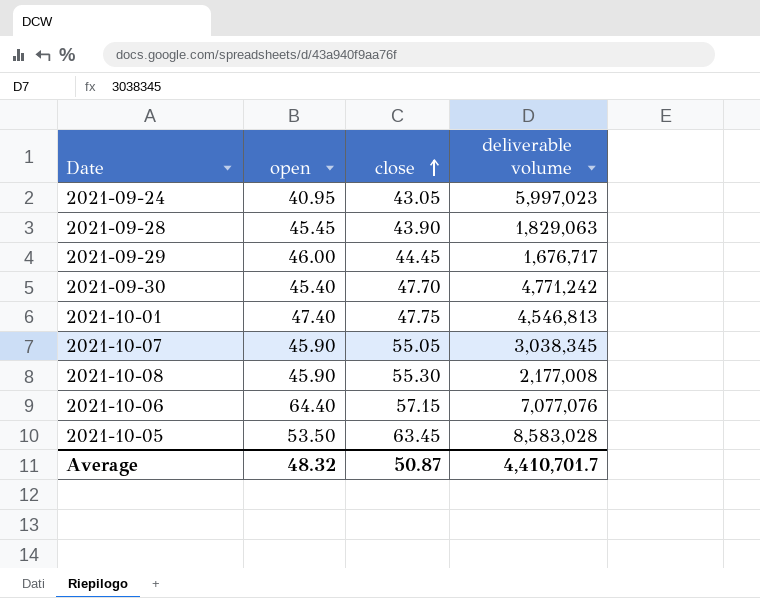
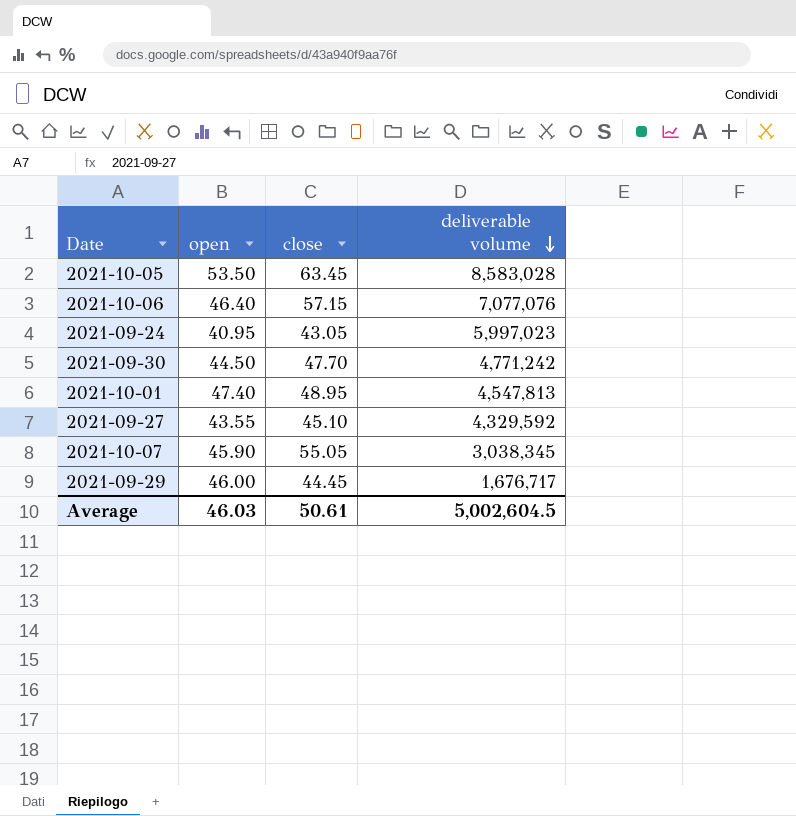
row order: close ascending -> deliverable volume descending
row 2021-09-28: 45.45 | 43.90 | 1,829,063 -> none
row 2021-10-08: 45.90 | 55.30 | 2,177,008 -> none
2021-10-06 | open: 64.40 -> 46.40
2021-09-30 | open: 45.40 -> 44.50
2021-10-01 | close: 47.75 -> 48.95
2021-10-01 | deliverable volume: 4,546,813 -> 4,547,813
row 2021-09-27: none -> 43.55 | 45.10 | 4,329,592
Average | open: 48.32 -> 46.03
Average | close: 50.87 -> 50.61
Average | deliverable volume: 4,410,701.7 -> 5,002,604.5

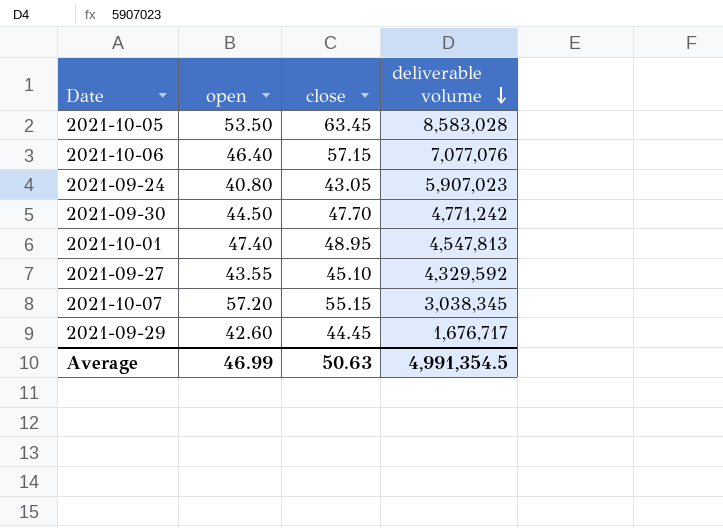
2021-09-24 | open: 40.95 -> 40.80
2021-09-24 | deliverable volume: 5,997,023 -> 5,907,023
2021-10-07 | open: 45.90 -> 57.20
2021-10-07 | close: 55.05 -> 55.15
2021-09-29 | open: 46.00 -> 42.60
Average | open: 46.03 -> 46.99
Average | close: 50.61 -> 50.63
Average | deliverable volume: 5,002,604.5 -> 4,991,354.5

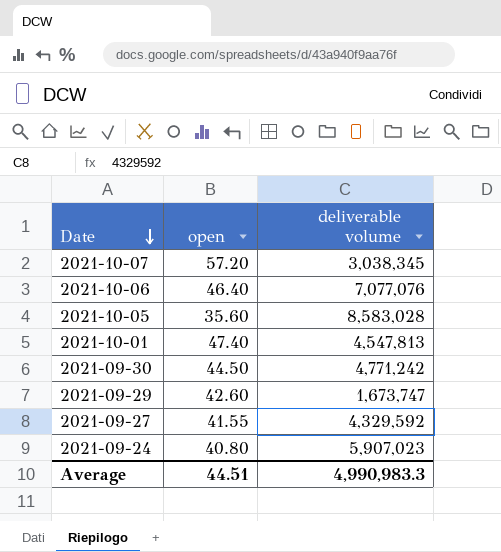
row order: deliverable volume descending -> Date descending
column close | position: 3 -> none
2021-10-05 | open: 53.50 -> 35.60
2021-09-29 | deliverable volume: 1,676,717 -> 1,673,747
2021-09-27 | open: 43.55 -> 41.55
Average | open: 46.99 -> 44.51
Average | deliverable volume: 4,991,354.5 -> 4,990,983.3

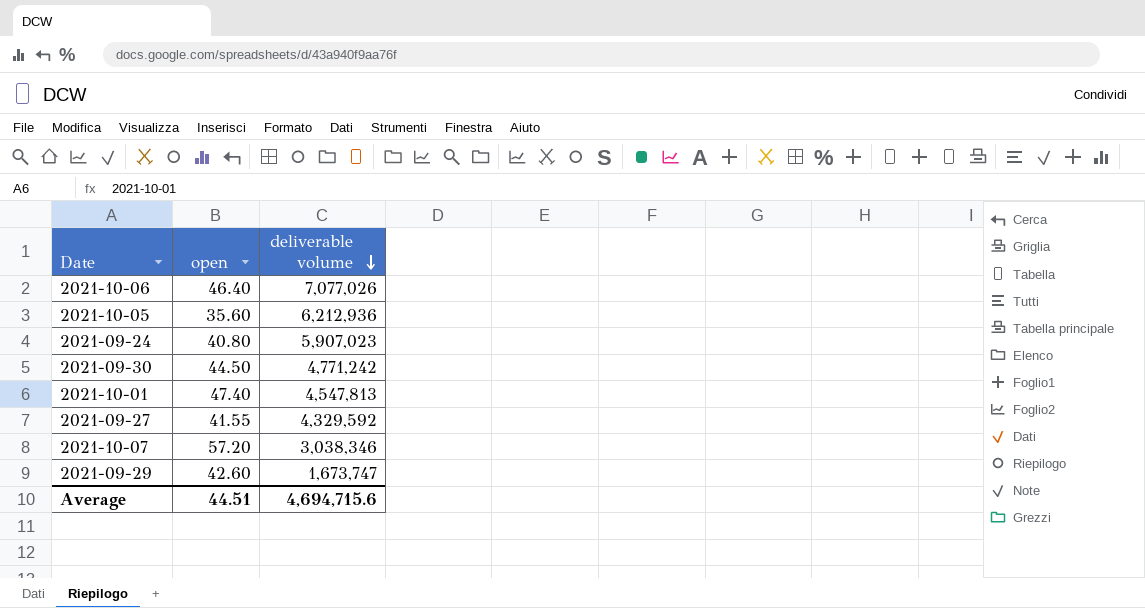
row order: Date descending -> deliverable volume descending
2021-10-06 | deliverable volume: 7,077,076 -> 7,077,026
2021-10-05 | deliverable volume: 8,583,028 -> 6,212,936
2021-10-07 | deliverable volume: 3,038,345 -> 3,038,346
Average | deliverable volume: 4,990,983.3 -> 4,694,715.6

